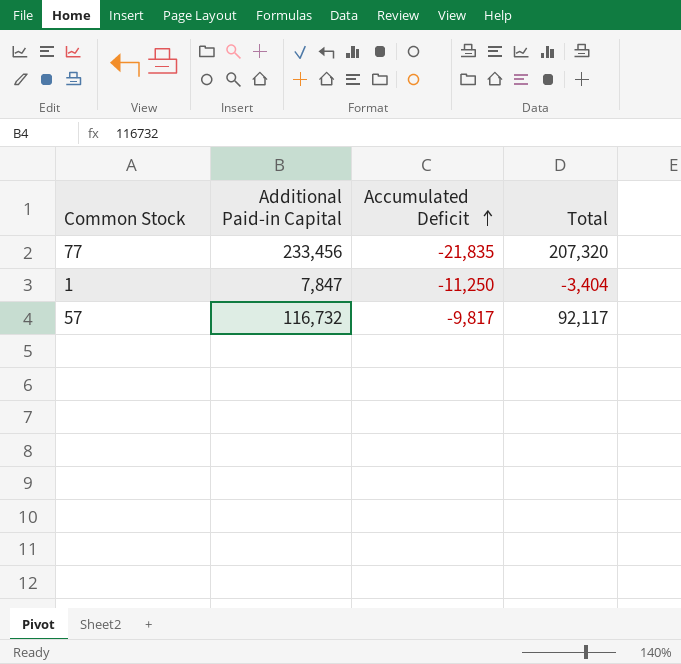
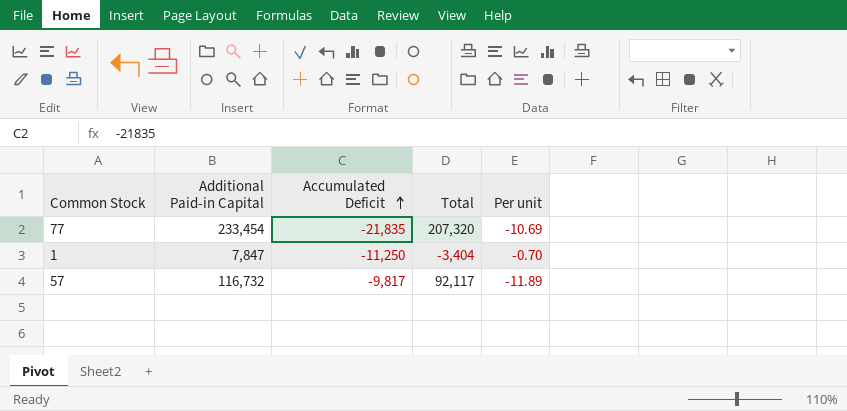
column Per unit | formula: none -> [Additional Paid-in Capital] / [Accumulated Deficit]
77 | Additional Paid-in Capital: 233,456 -> 233,454

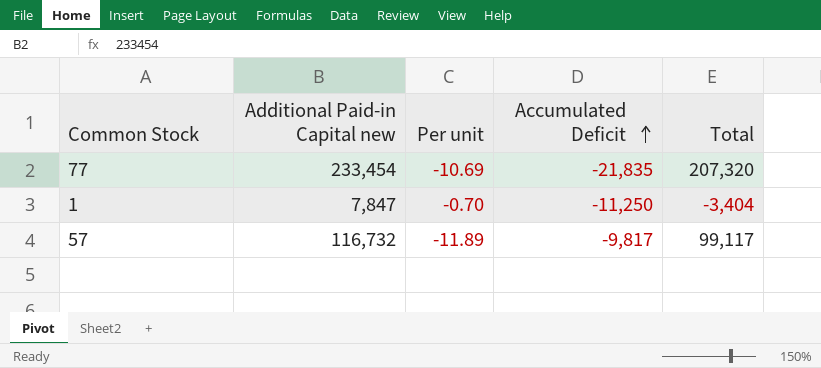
column name: Additional Paid-in Capital -> Additional Paid-in Capital new
column Per unit | position: 5 -> 3
57 | Total: 92,117 -> 99,117

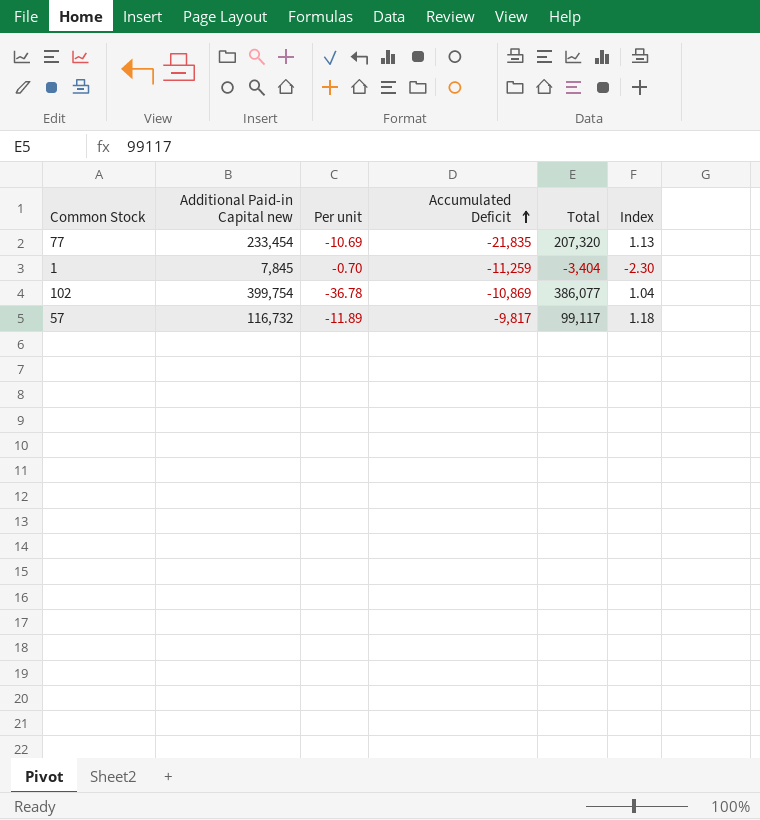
column Index | formula: none -> [Additional Paid-in Capital new] / [Total]
1 | Additional Paid-in Capital new: 7,847 -> 7,845
1 | Accumulated Deficit: -11,250 -> -11,259
row 102: none -> 399,754 | -36.78 | -10,869 | 386,077 | 1.04

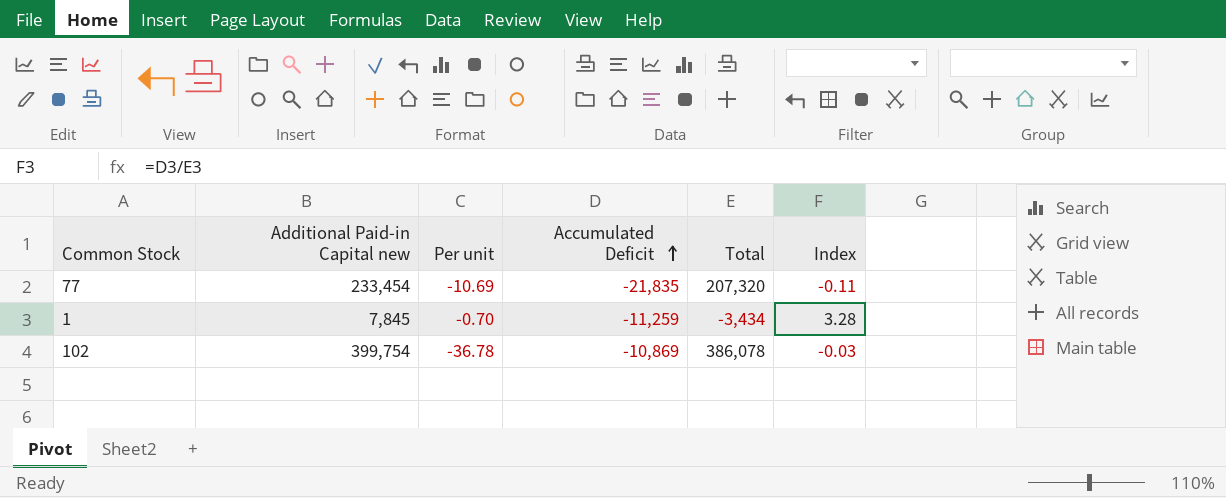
column Index | formula: [Additional Paid-in Capital new] / [Total] -> [Accumulated Deficit] / [Total]
row 57: 116,732 | -11.89 | -9,817 | 99,117 | 1.18 -> none
1 | Total: -3,404 -> -3,434
102 | Total: 386,077 -> 386,078

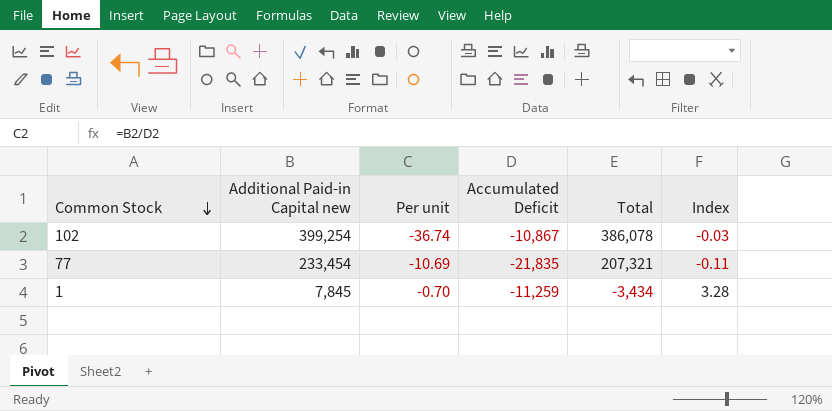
row order: Accumulated Deficit ascending -> Common Stock descending
102 | Additional Paid-in Capital new: 399,754 -> 399,254
102 | Per unit: -36.78 -> -36.74
102 | Accumulated Deficit: -10,869 -> -10,867
77 | Total: 207,320 -> 207,321

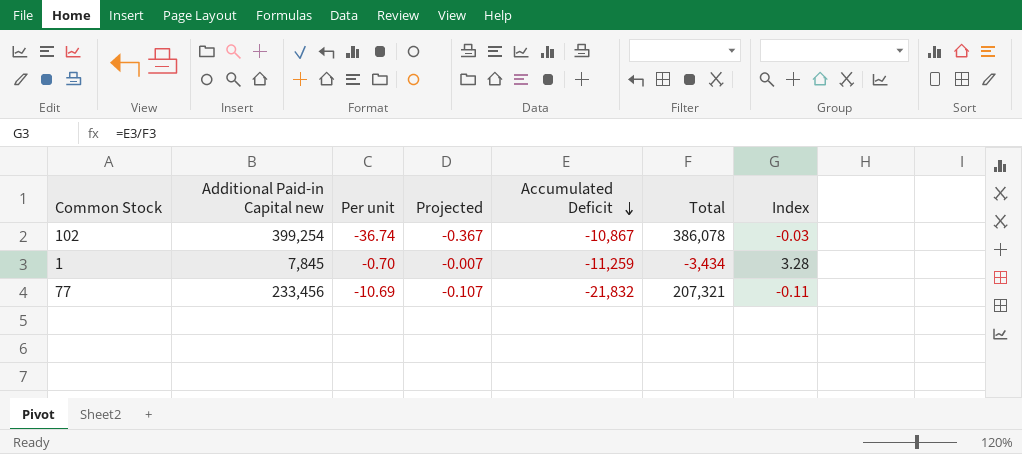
row order: Common Stock descending -> Accumulated Deficit descending
column Projected | formula: none -> [Per unit] * 0.01
77 | Additional Paid-in Capital new: 233,454 -> 233,456
77 | Accumulated Deficit: -21,835 -> -21,832

